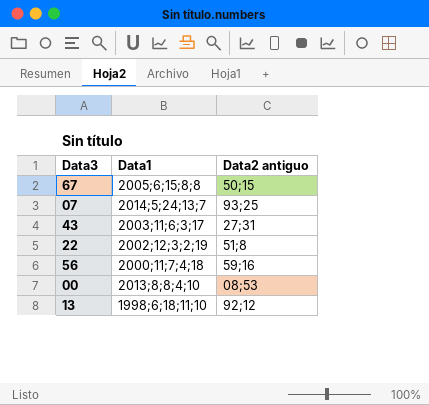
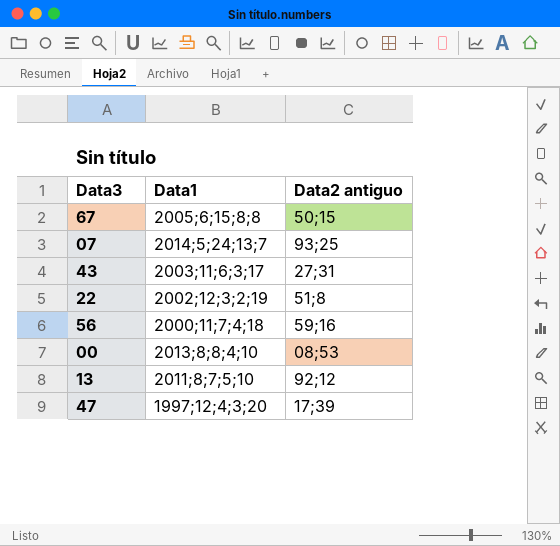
13 | Data1: 1998;6;18;11;10 -> 2011;8;7;5;10
row 47: none -> 1997;12;4;3;20 | 17;39

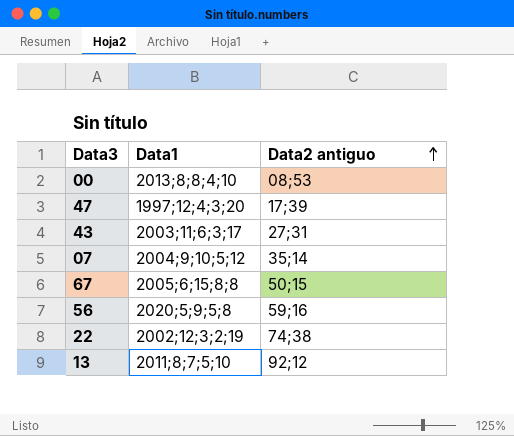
row order: none -> Data2 antiguo ascending
07 | Data1: 2014;5;24;13;7 -> 2004;9;10;5;12
07 | Data2 antiguo: 93;25 -> 35;14
56 | Data1: 2000;11;7;4;18 -> 2020;5;9;5;8
22 | Data2 antiguo: 51;8 -> 74;38

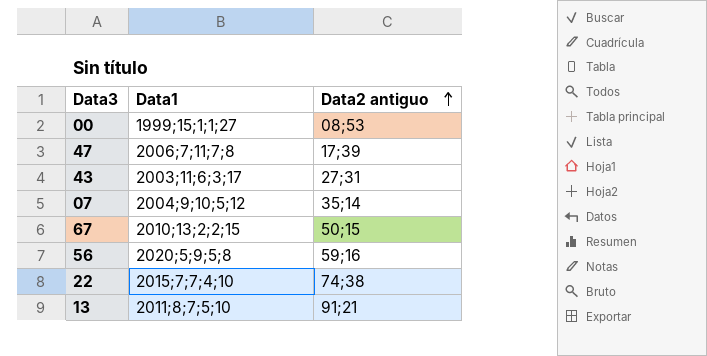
00 | Data1: 2013;8;8;4;10 -> 1999;15;1;1;27
47 | Data1: 1997;12;4;3;20 -> 2006;7;11;7;8
67 | Data1: 2005;6;15;8;8 -> 2010;13;2;2;15
22 | Data1: 2002;12;3;2;19 -> 2015;7;7;4;10
13 | Data2 antiguo: 92;12 -> 91;21

